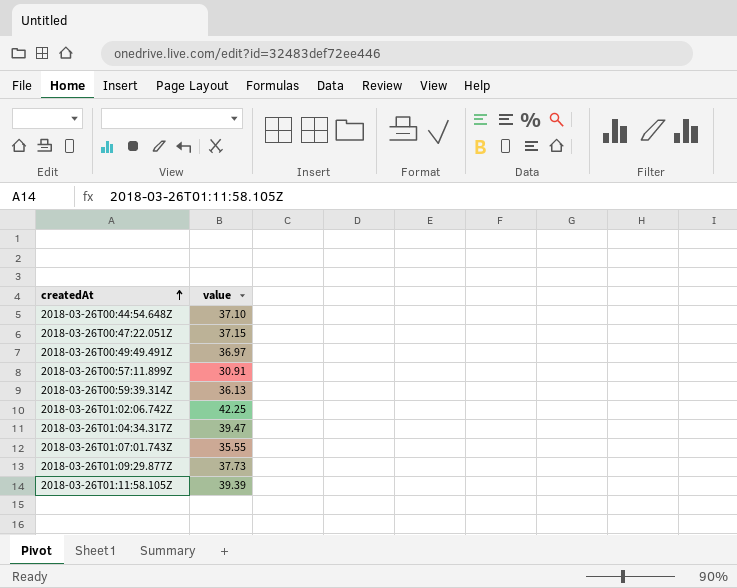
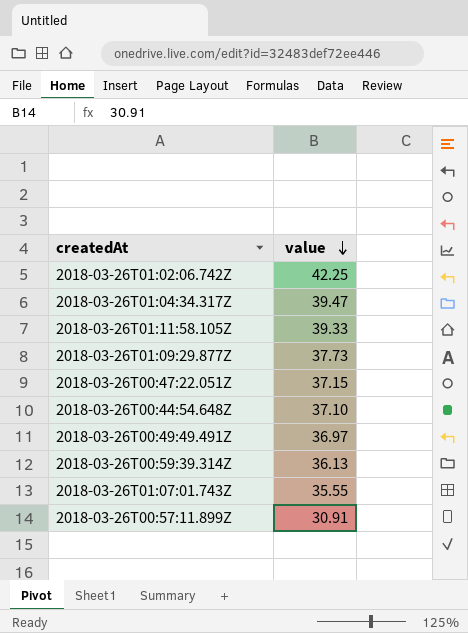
row order: createdAt ascending -> value descending
2018-03-26T01:11:58.105Z | value: 39.39 -> 39.33

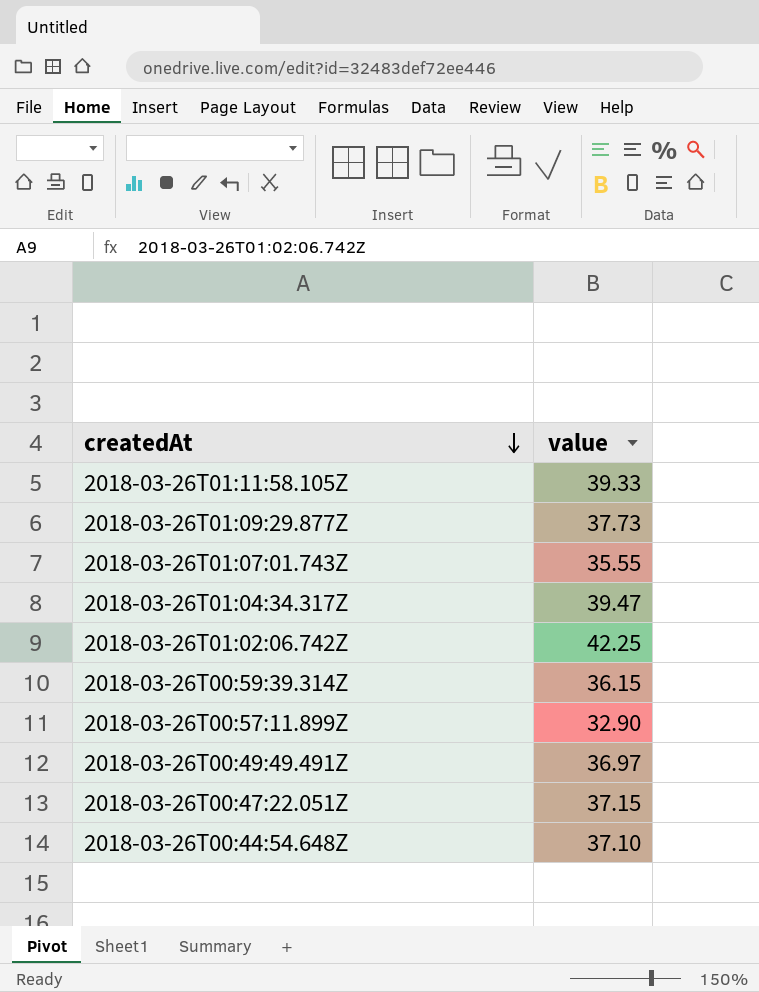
row order: value descending -> createdAt descending
2018-03-26T00:59:39.314Z | value: 36.13 -> 36.15
2018-03-26T00:57:11.899Z | value: 30.91 -> 32.90

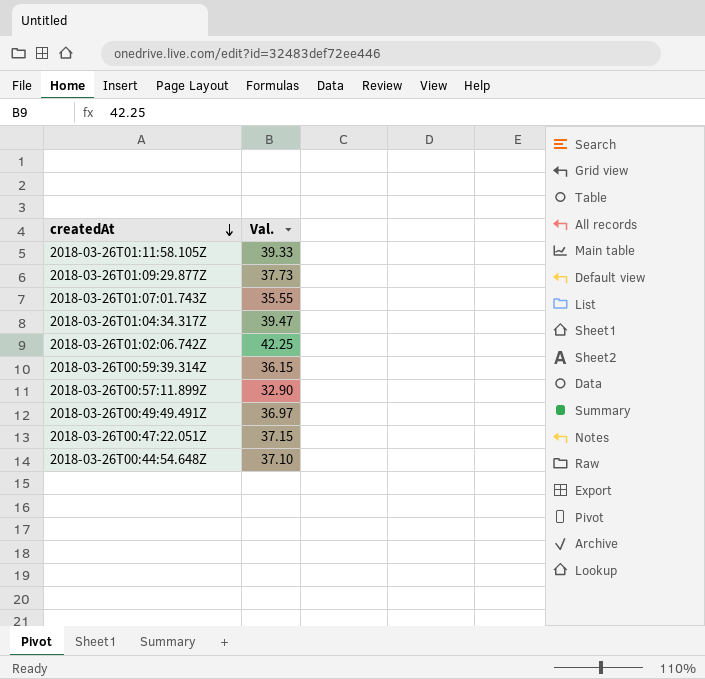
column name: value -> Val.

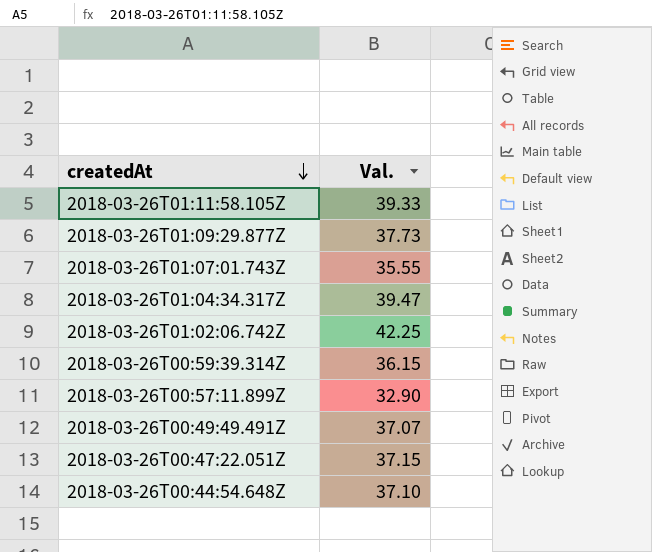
2018-03-26T00:49:49.491Z | Val.: 36.97 -> 37.07

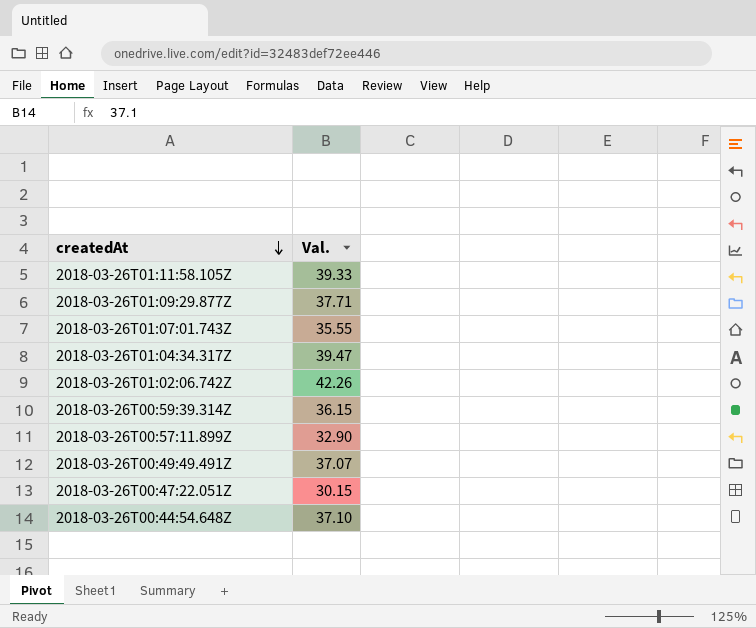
2018-03-26T01:09:29.877Z | Val.: 37.73 -> 37.71
2018-03-26T01:02:06.742Z | Val.: 42.25 -> 42.26
2018-03-26T00:47:22.051Z | Val.: 37.15 -> 30.15

